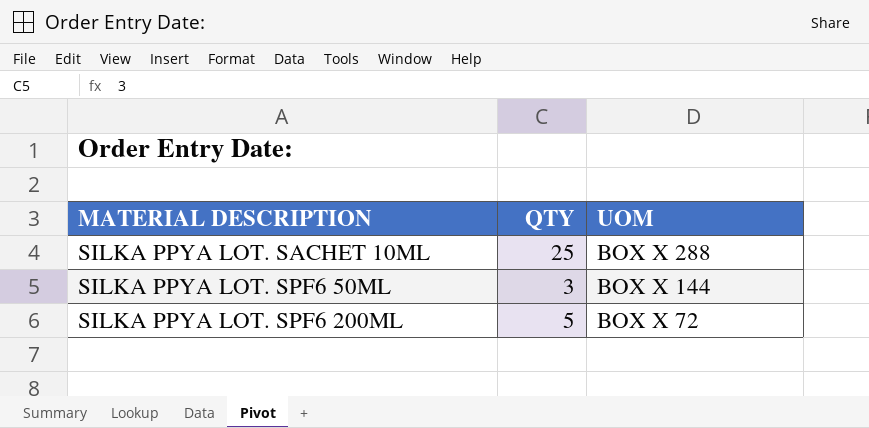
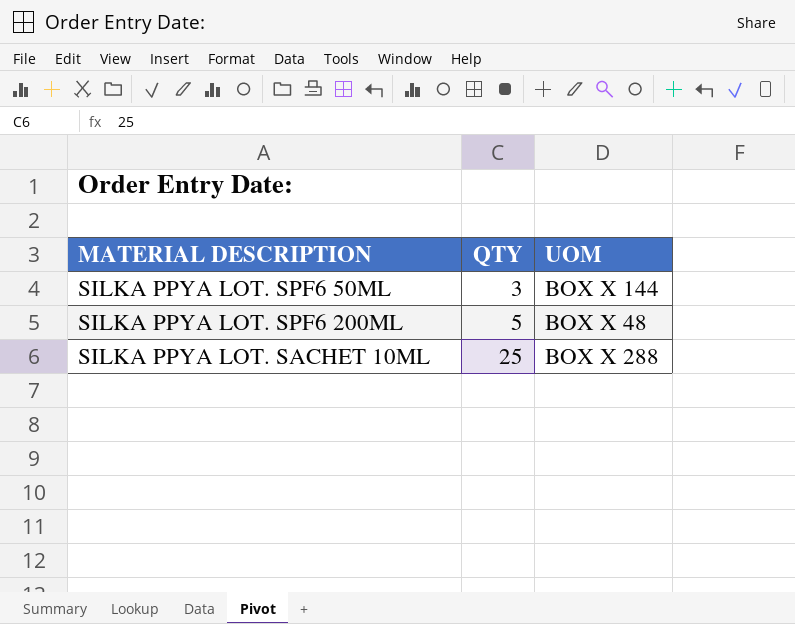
row order: MATERIAL DESCRIPTION ascending -> QTY ascending
SILKA PPYA LOT. SPF6 200ML | UOM: BOX X 72 -> BOX X 48

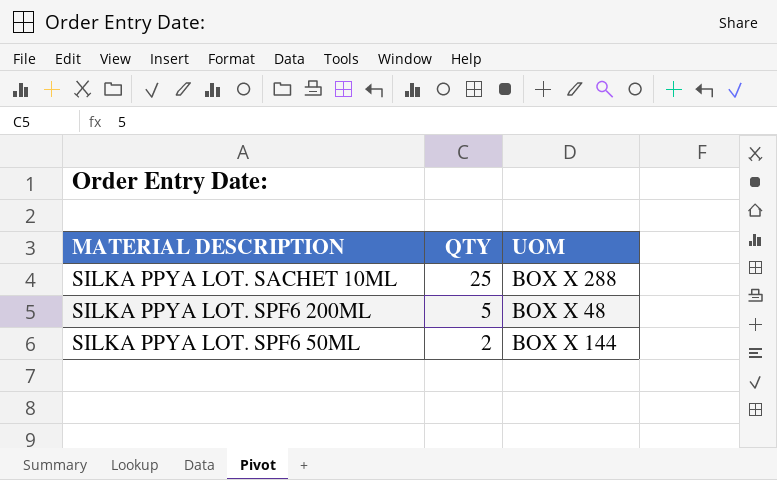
row order: QTY ascending -> QTY descending
SILKA PPYA LOT. SPF6 50ML | QTY: 3 -> 2

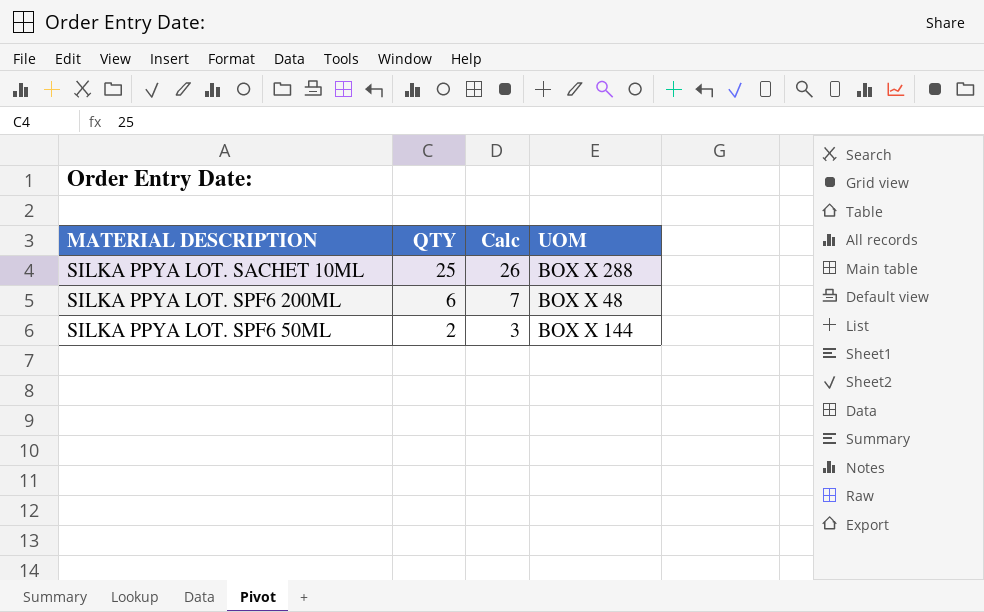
column Calc | formula: none -> [QTY] + 1
SILKA PPYA LOT. SPF6 200ML | QTY: 5 -> 6

